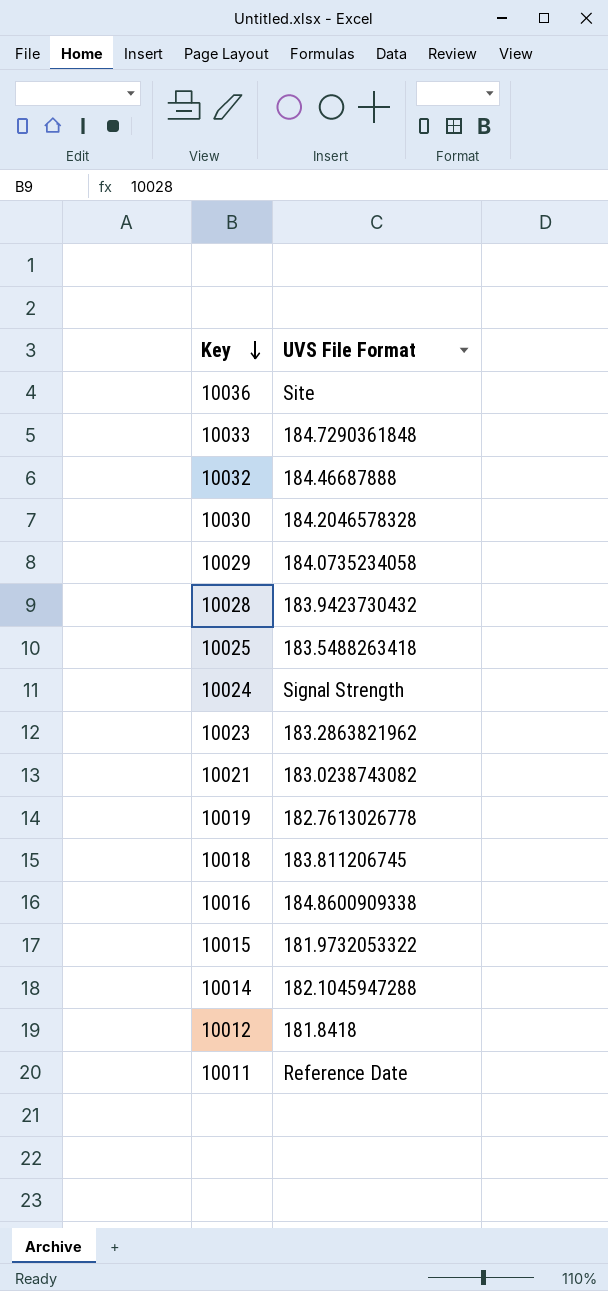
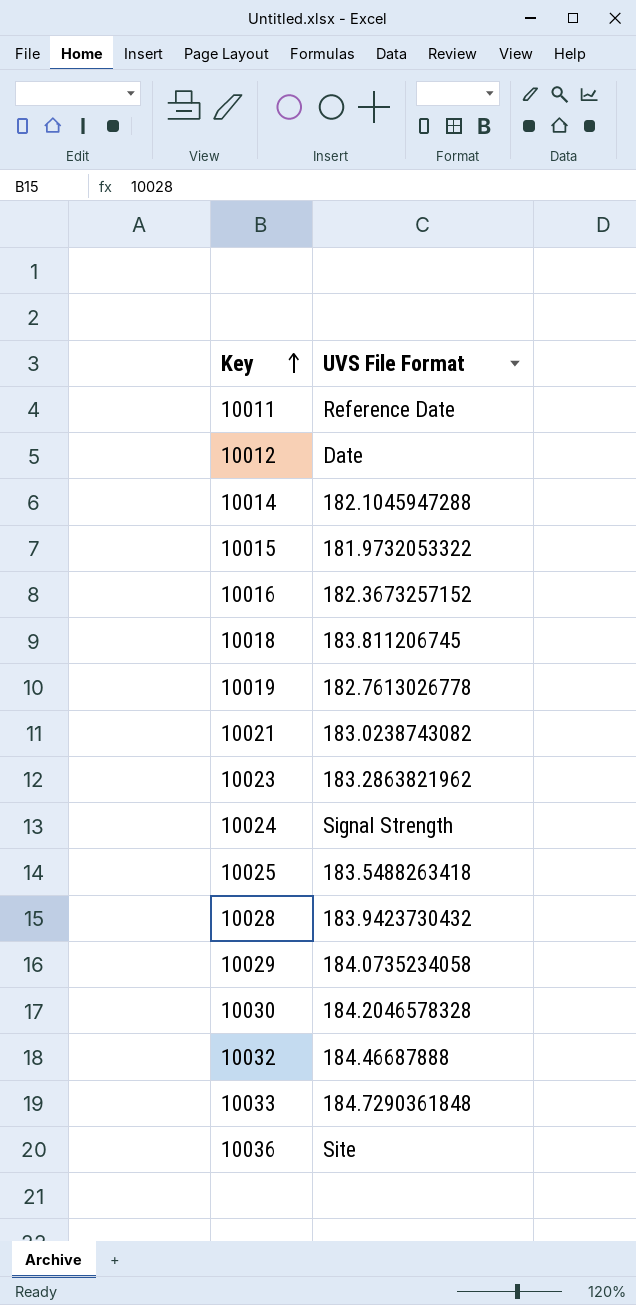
row order: Key descending -> Key ascending
10012 | UVS File Format: 181.8418 -> Date
10016 | UVS File Format: 184.8600909338 -> 182.3673257152

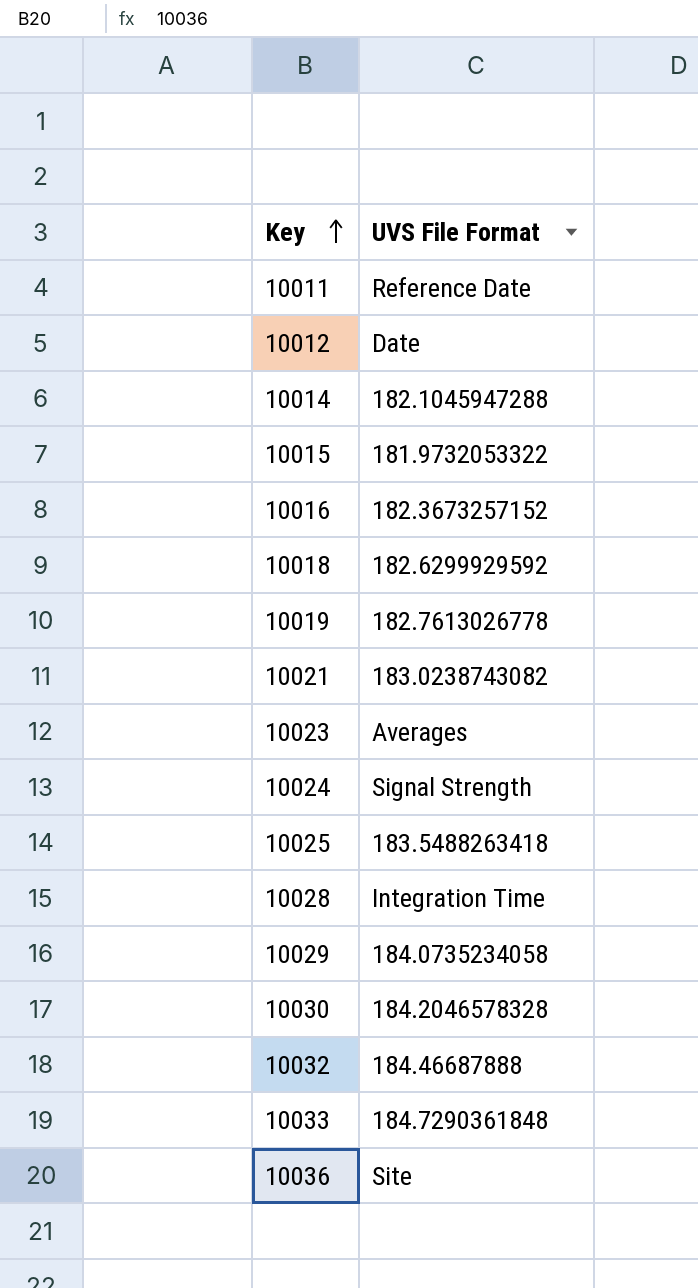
10018 | UVS File Format: 183.811206745 -> 182.6299929592
10023 | UVS File Format: 183.2863821962 -> Averages
10028 | UVS File Format: 183.9423730432 -> Integration Time

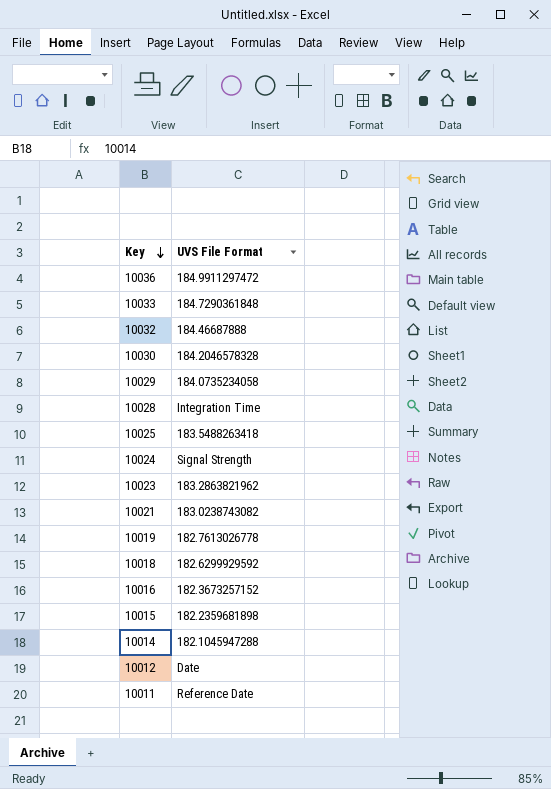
row order: Key ascending -> Key descending
10036 | UVS File Format: Site -> 184.9911297472
10023 | UVS File Format: Averages -> 183.2863821962
10015 | UVS File Format: 181.9732053322 -> 182.2359681898

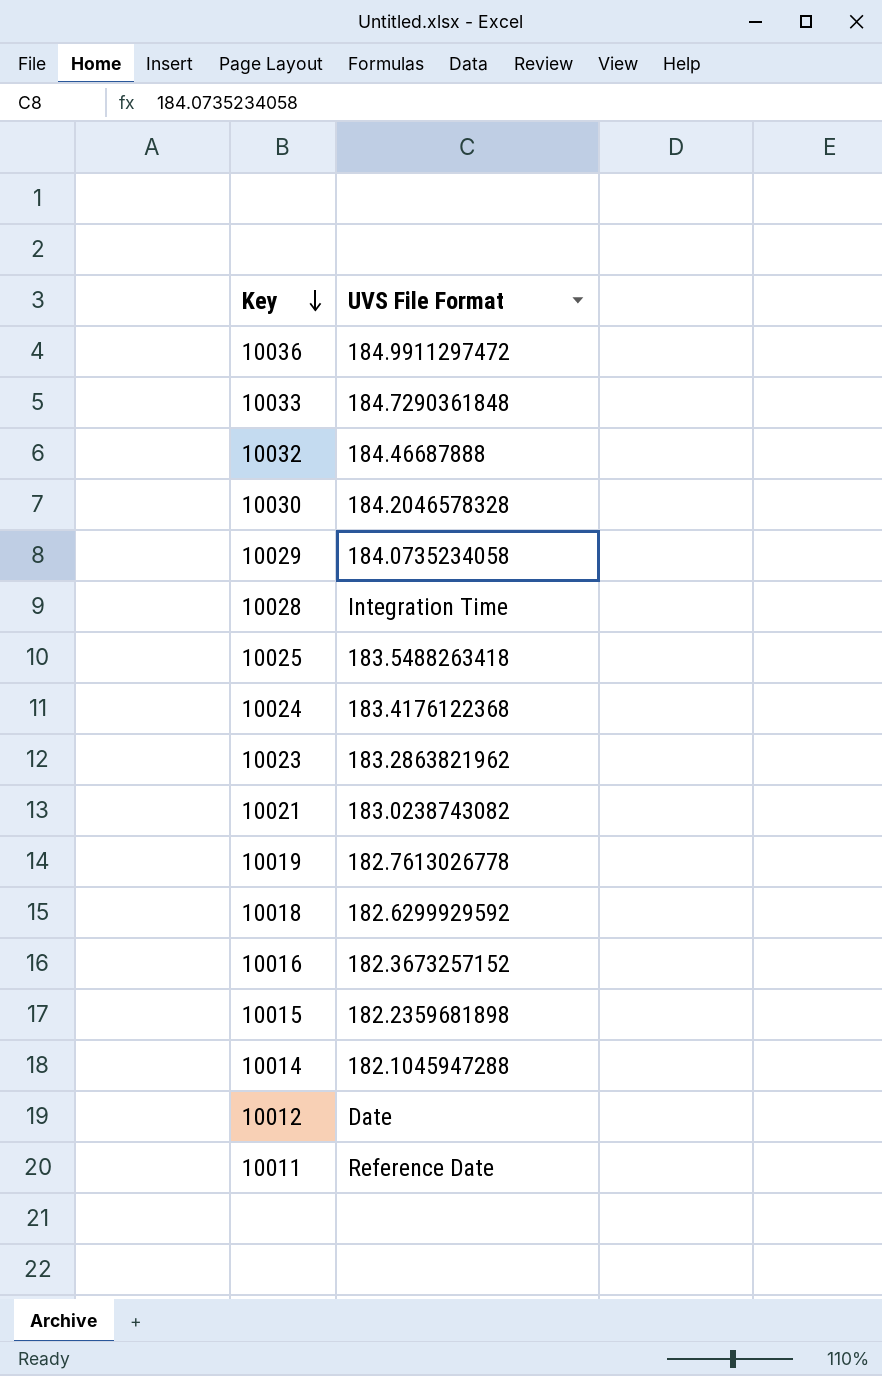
10024 | UVS File Format: Signal Strength -> 183.4176122368

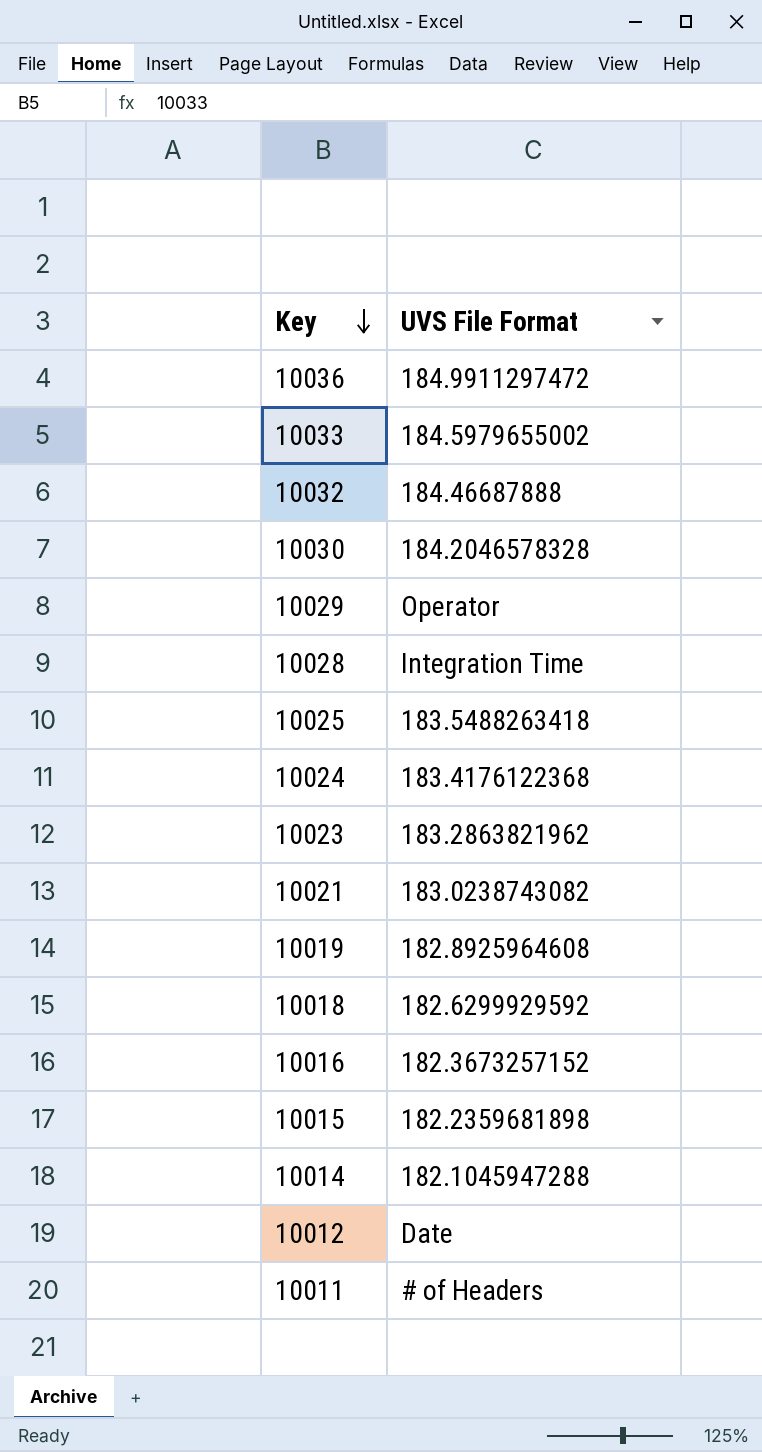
10033 | UVS File Format: 184.7290361848 -> 184.5979655002
10029 | UVS File Format: 184.0735234058 -> Operator
10019 | UVS File Format: 182.7613026778 -> 182.8925964608
10011 | UVS File Format: Reference Date -> # of Headers

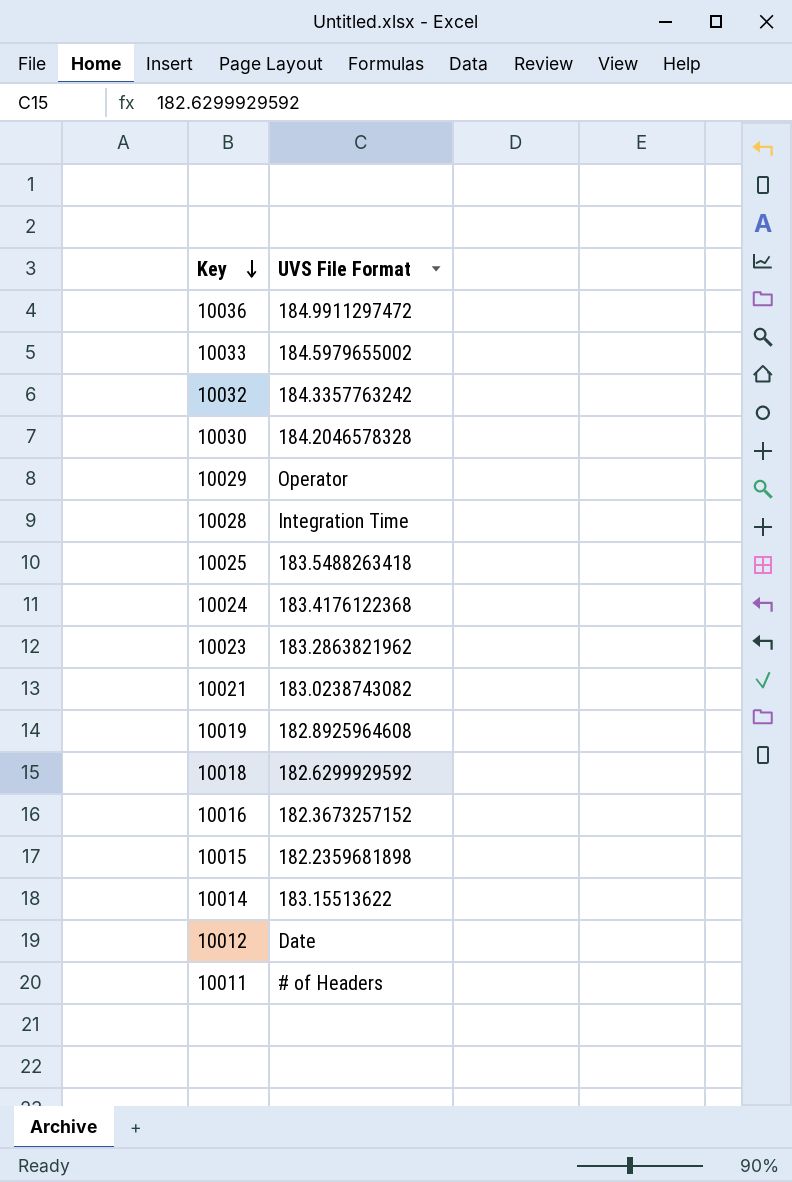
10032 | UVS File Format: 184.46687888 -> 184.3357763242
10014 | UVS File Format: 182.1045947288 -> 183.15513622

